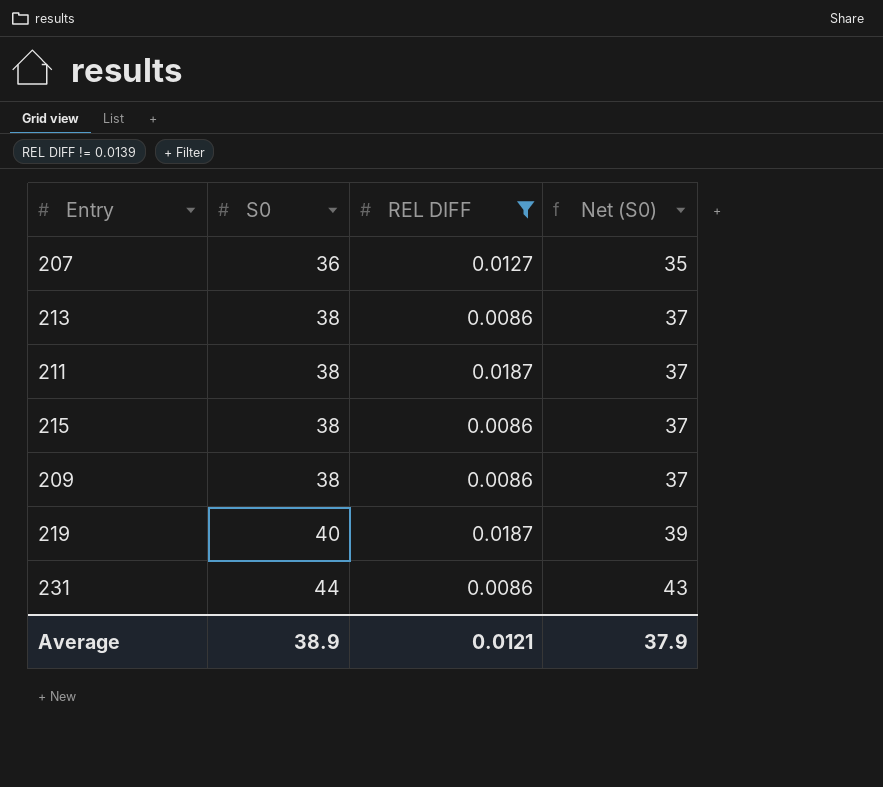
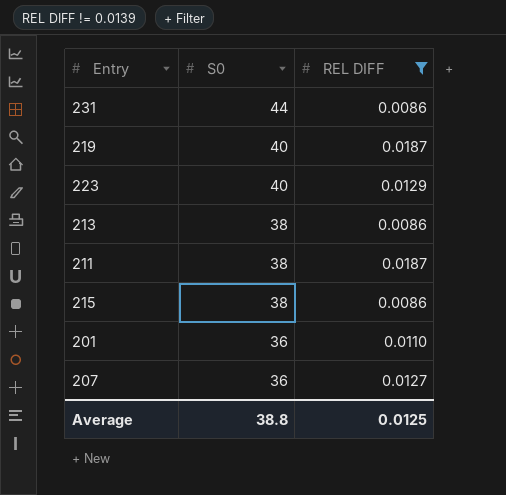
row order: S0 ascending -> S0 descending
column Net (S0) | formula: [S0] - 1 -> none
row 209: 38 | 0.0086 | 37 -> none
row 223: none -> 40 | 0.0129
row 201: none -> 36 | 0.0110
Average | S0: 38.9 -> 38.8
Average | REL DIFF: 0.0121 -> 0.0125

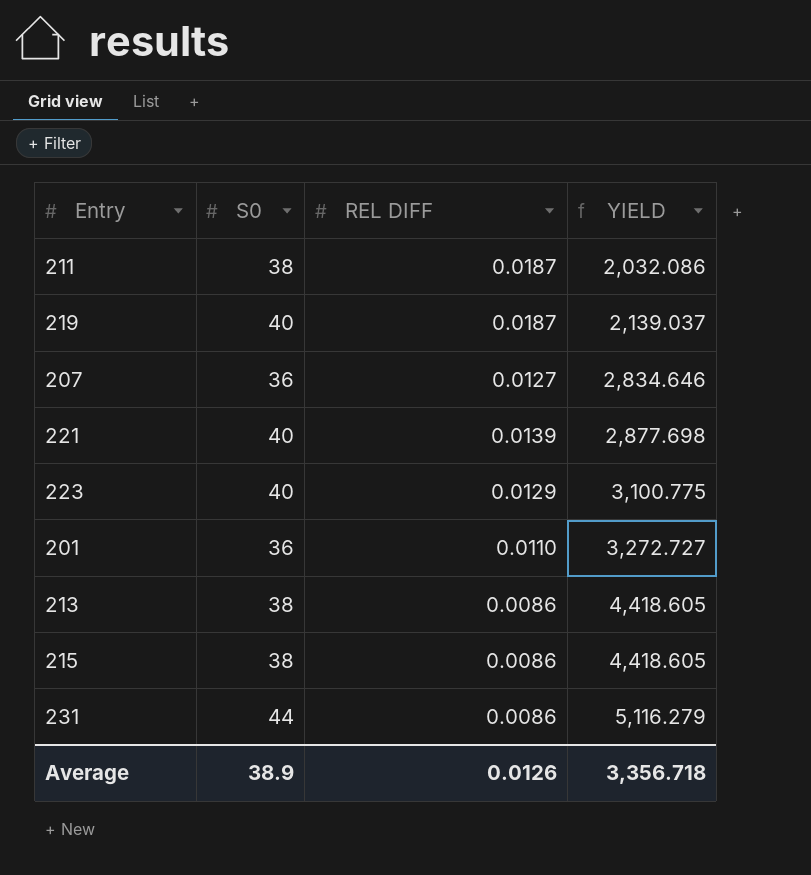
filter: REL DIFF != 0.0139 -> none
row order: S0 descending -> YIELD ascending
column YIELD | formula: none -> [S0] / [REL DIFF]
Average | S0: 38.8 -> 38.9
Average | REL DIFF: 0.0125 -> 0.0126

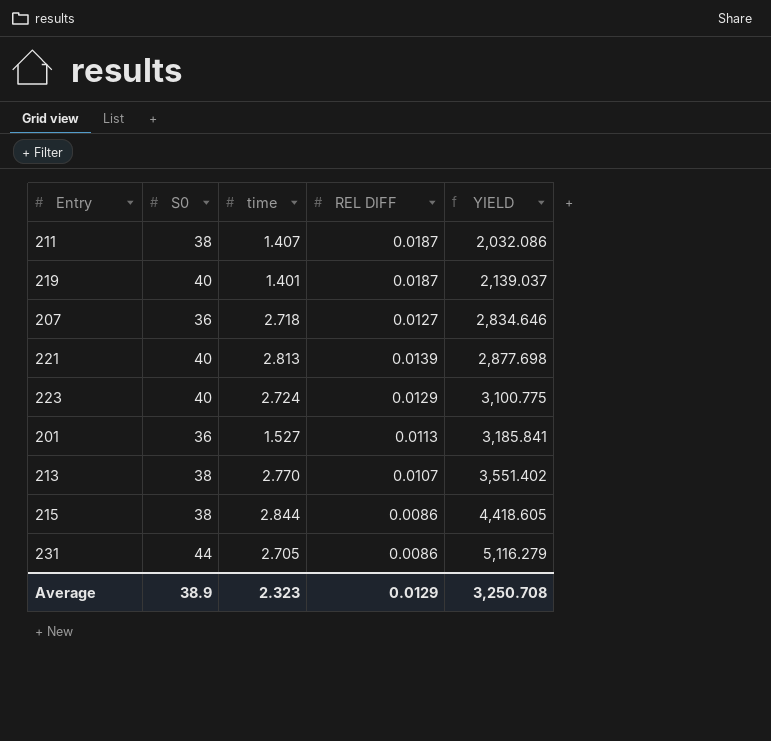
column time | position: none -> 3
201 | REL DIFF: 0.0110 -> 0.0113
201 | YIELD: 3,272.727 -> 3,185.841
213 | REL DIFF: 0.0086 -> 0.0107
213 | YIELD: 4,418.605 -> 3,551.402
Average | REL DIFF: 0.0126 -> 0.0129
Average | YIELD: 3,356.718 -> 3,250.708

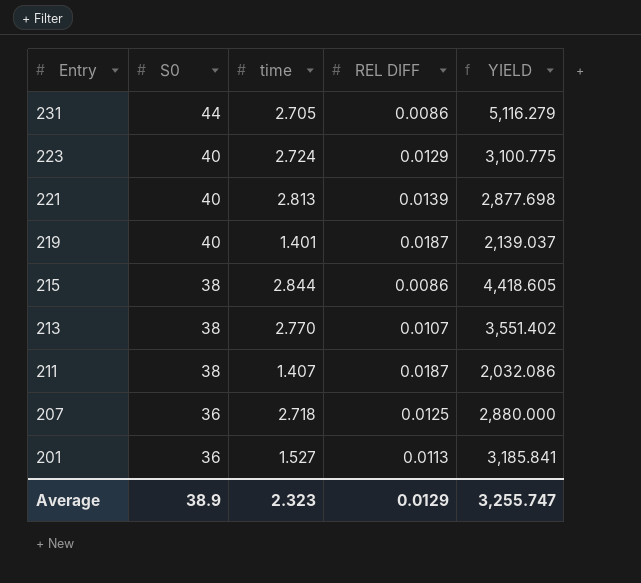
row order: YIELD ascending -> Entry descending
207 | REL DIFF: 0.0127 -> 0.0125
207 | YIELD: 2,834.646 -> 2,880.000
Average | YIELD: 3,250.708 -> 3,255.747

